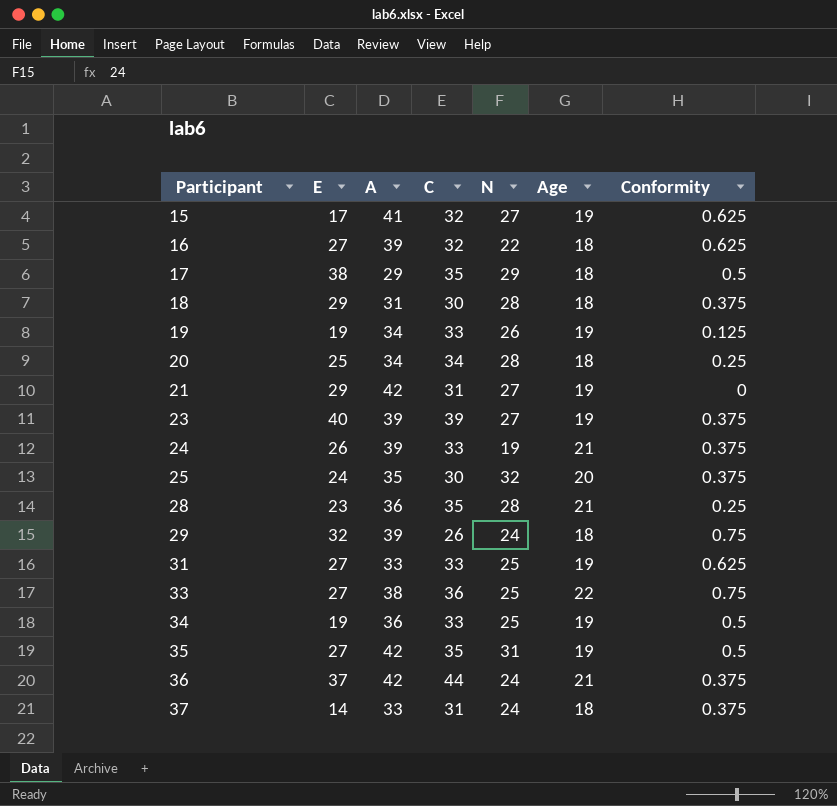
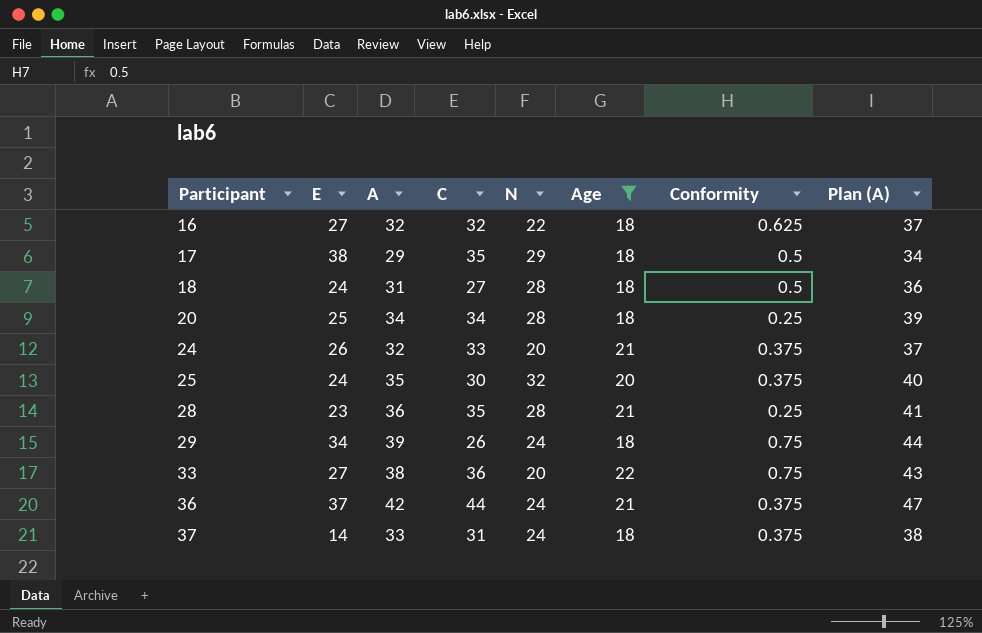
filter: none -> Age != 19
column Plan (A) | formula: none -> [A] + 5
16 | A: 39 -> 32
18 | E: 29 -> 24
18 | C: 30 -> 27
18 | Conformity: 0.375 -> 0.5
24 | A: 39 -> 32
24 | N: 19 -> 20
29 | E: 32 -> 34
33 | N: 25 -> 20

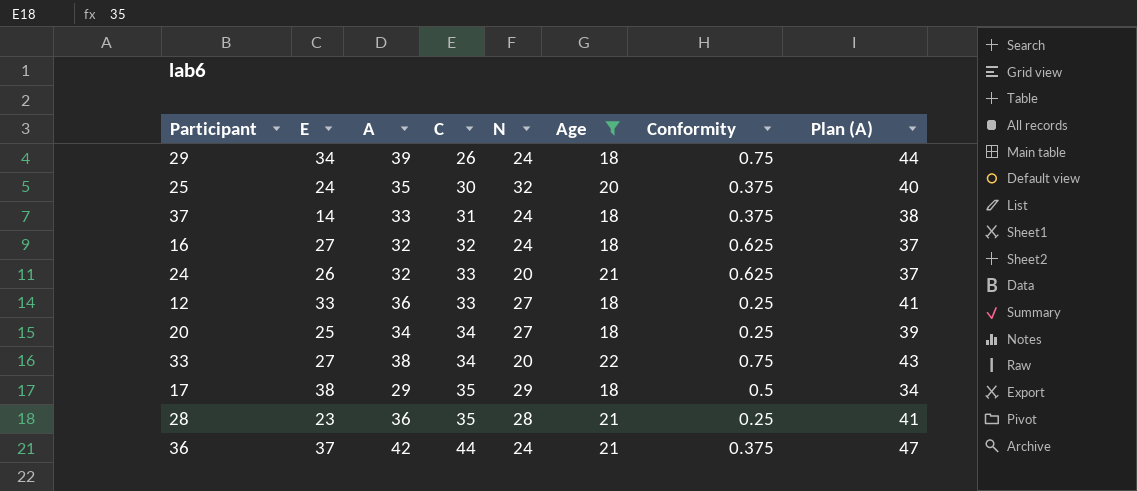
row order: Participant ascending -> C ascending
row 18: 24 | 31 | 27 | 28 | 18 | 0.5 | 36 -> none
16 | N: 22 -> 24
24 | Conformity: 0.375 -> 0.625
row 12: none -> 33 | 36 | 33 | 27 | 18 | 0.25 | 41
20 | N: 28 -> 27
33 | C: 36 -> 34

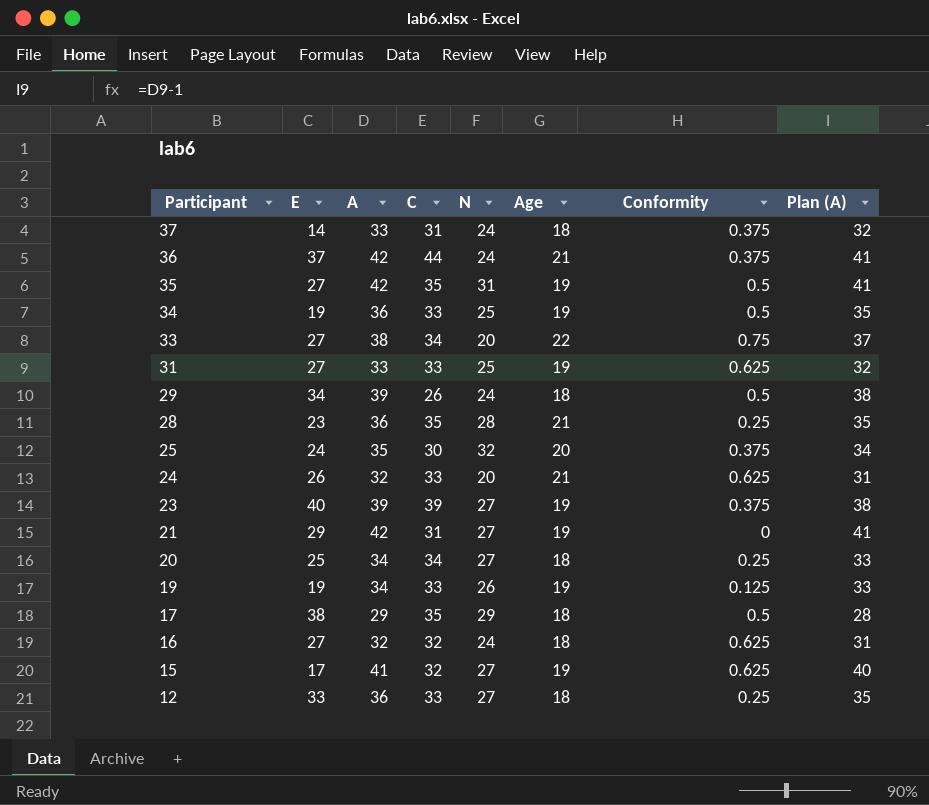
filter: Age != 19 -> none
row order: C ascending -> Participant descending
column Plan (A) | formula: [A] + 5 -> [A] - 1
29 | Conformity: 0.75 -> 0.5

